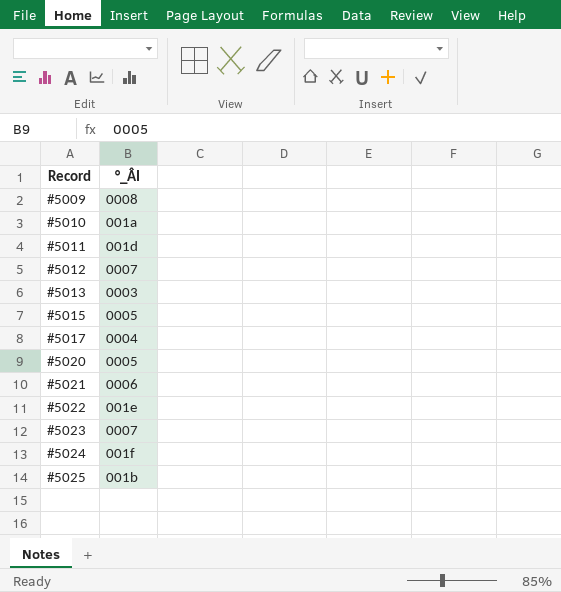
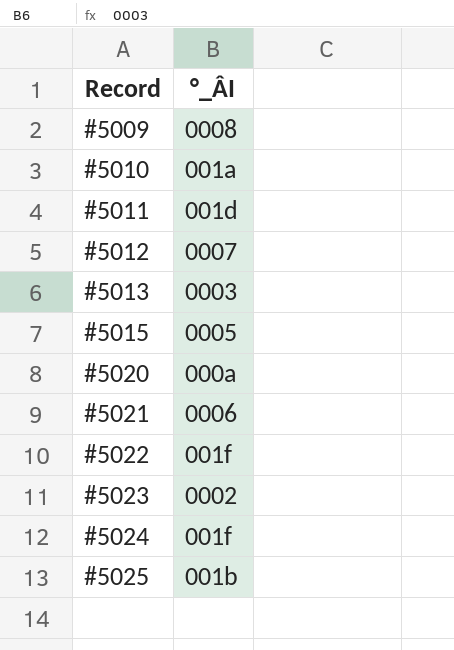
row #5017: 0004 -> none
#5020 | °_ÂI: 0005 -> 000a
#5022 | °_ÂI: 001e -> 001f
#5023 | °_ÂI: 0007 -> 0002

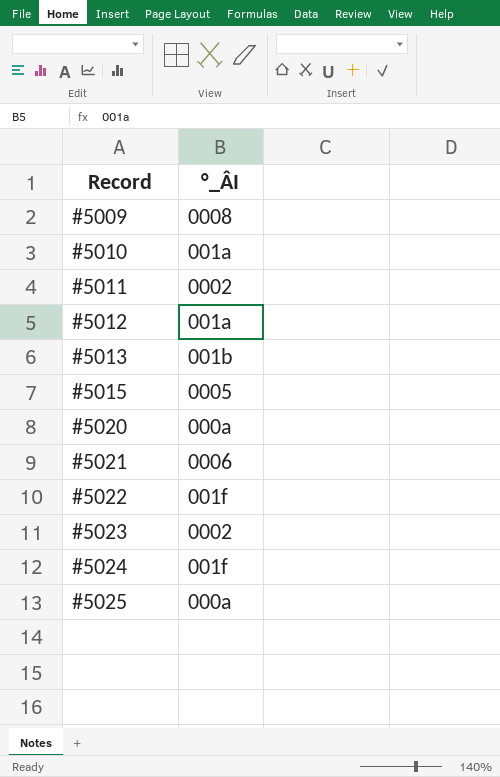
#5011 | °_ÂI: 001d -> 0002
#5012 | °_ÂI: 0007 -> 001a
#5013 | °_ÂI: 0003 -> 001b
#5025 | °_ÂI: 001b -> 000a

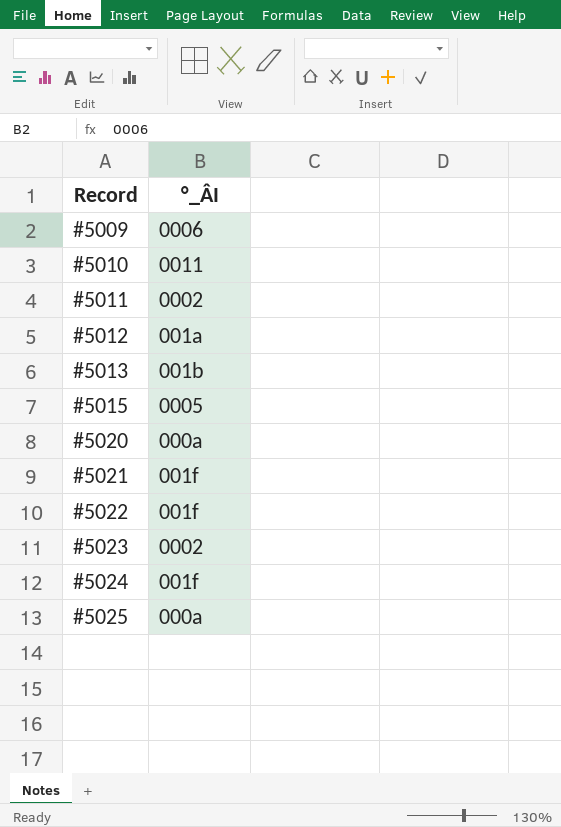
#5009 | °_ÂI: 0008 -> 0006
#5010 | °_ÂI: 001a -> 0011
#5021 | °_ÂI: 0006 -> 001f

